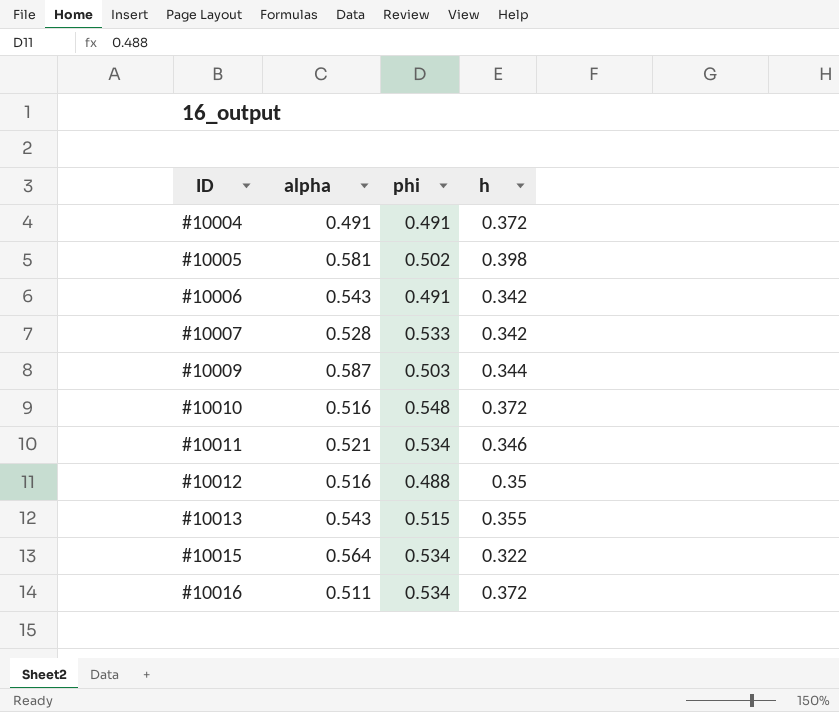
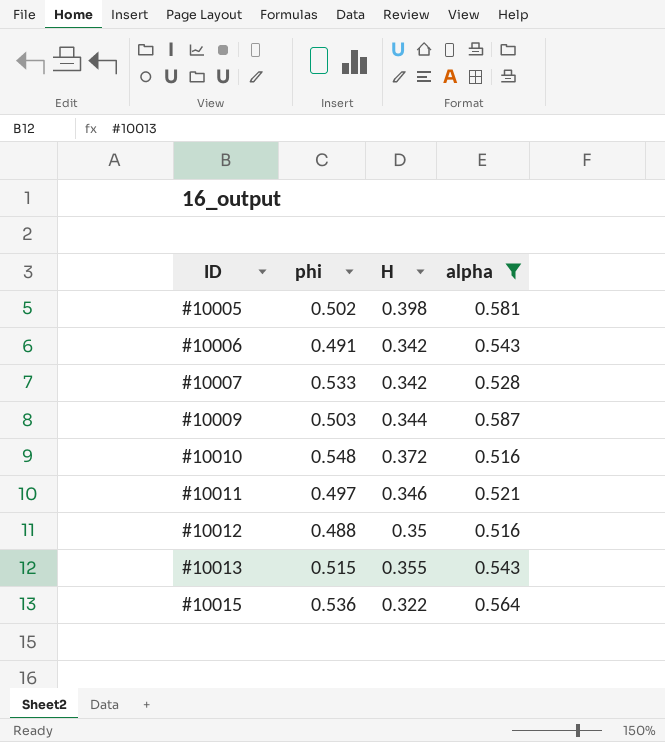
filter: none -> alpha >= 0.516
column name: h -> H
column alpha | position: 2 -> 4
#10011 | phi: 0.534 -> 0.497
#10015 | phi: 0.534 -> 0.536

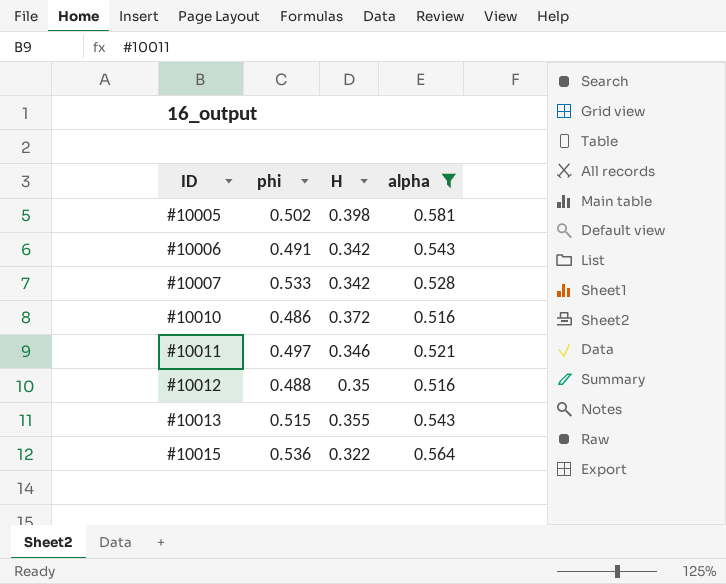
row #10009: 0.503 | 0.344 | 0.587 -> none
#10010 | phi: 0.548 -> 0.486

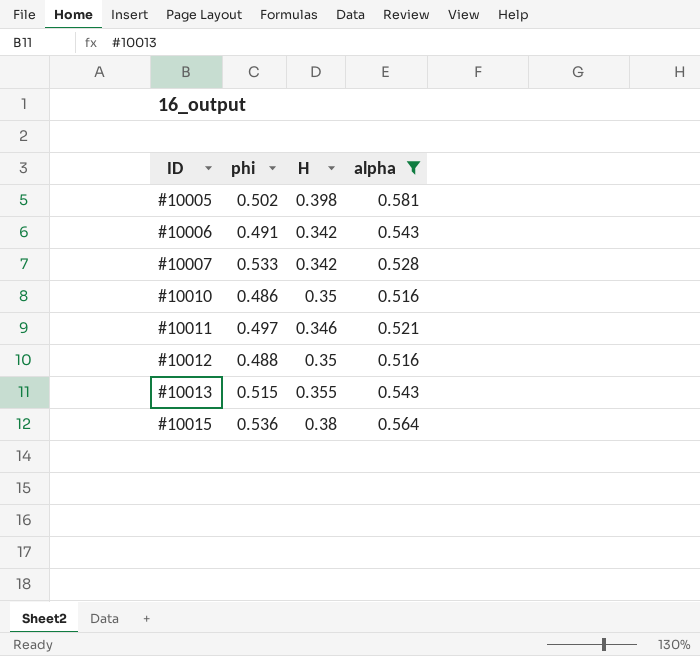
#10010 | H: 0.372 -> 0.35
#10015 | H: 0.322 -> 0.38

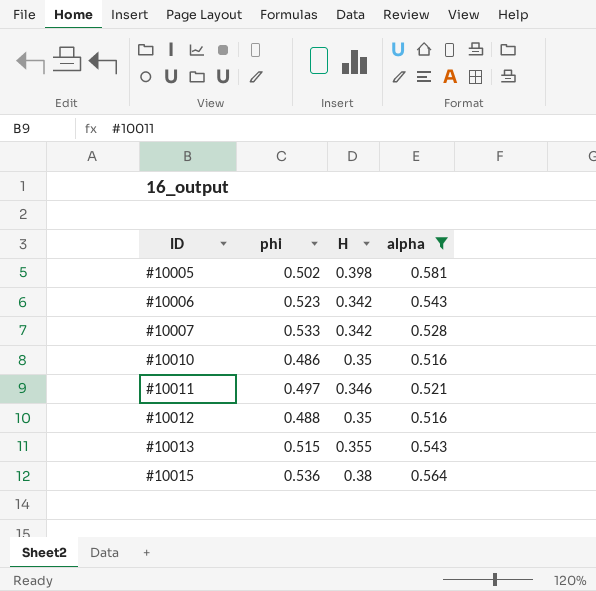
#10006 | phi: 0.491 -> 0.523

